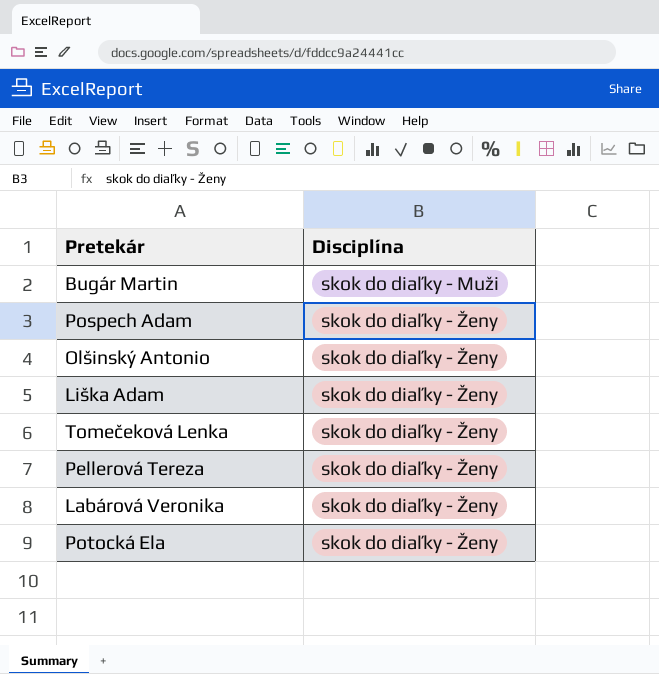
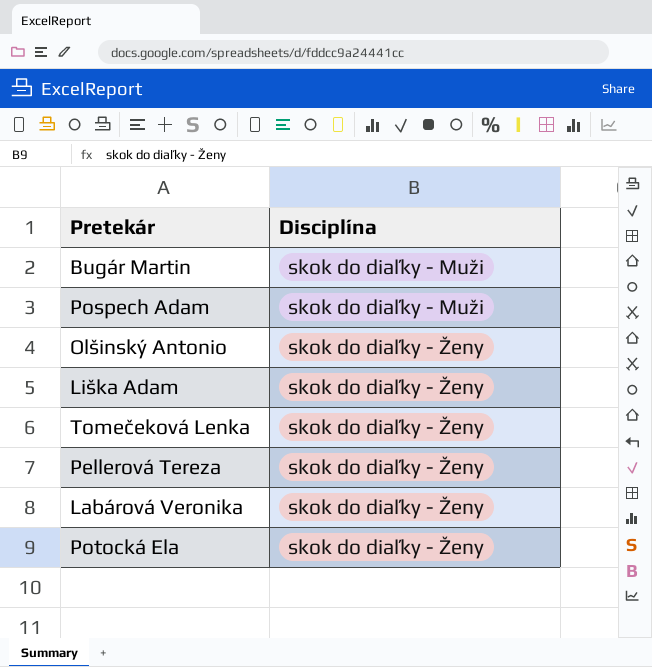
Pospech Adam | Disciplína: skok do diaľky - Ženy -> skok do diaľky - Muži

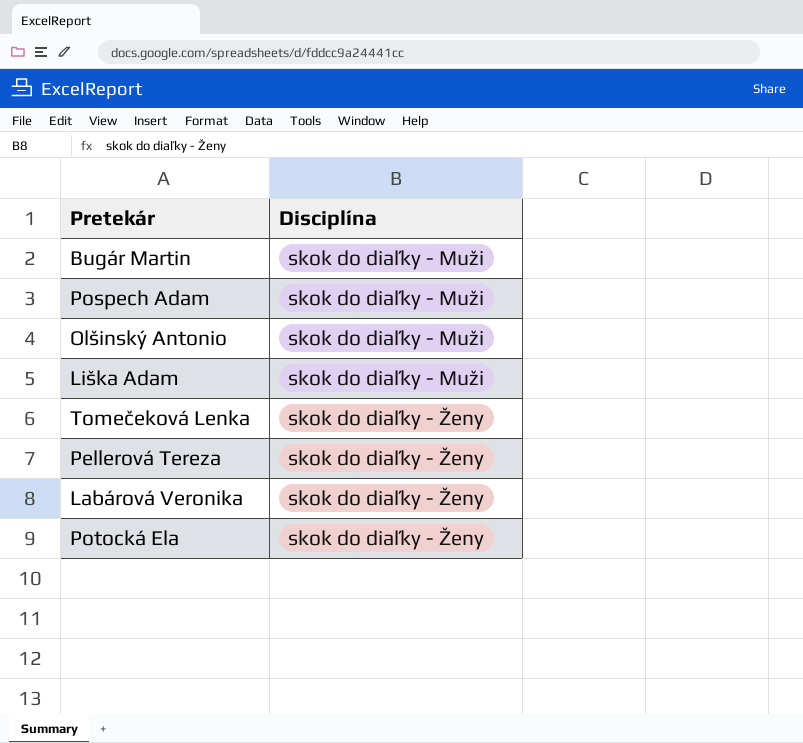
Olšinský Antonio | Disciplína: skok do diaľky - Ženy -> skok do diaľky - Muži
Liška Adam | Disciplína: skok do diaľky - Ženy -> skok do diaľky - Muži

